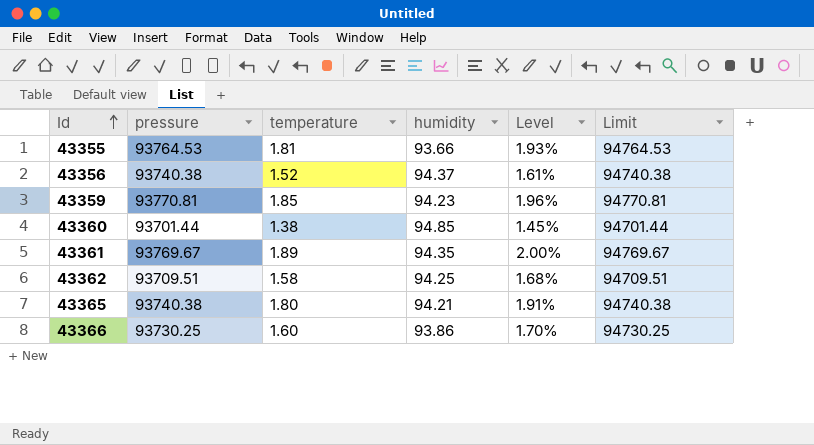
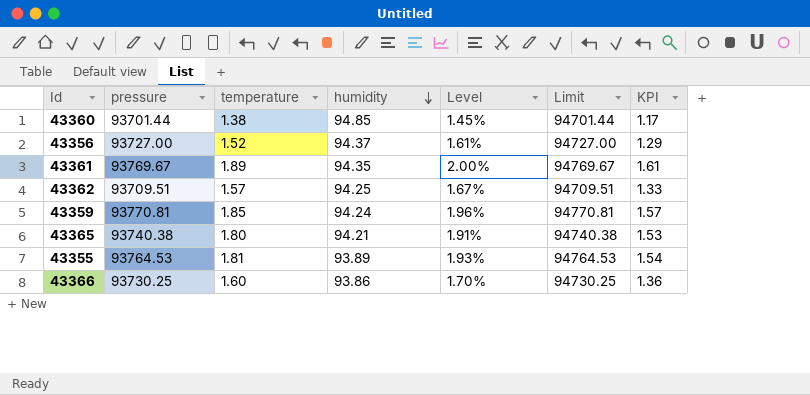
row order: Id ascending -> humidity descending
column KPI | formula: none -> [temperature] * 0.85
43356 | pressure: 93740.38 -> 93727.00
43356 | Limit: 94740.38 -> 94727.00
43362 | temperature: 1.58 -> 1.57
43362 | Level: 1.68% -> 1.67%
43359 | humidity: 94.23 -> 94.24
43355 | humidity: 93.66 -> 93.89

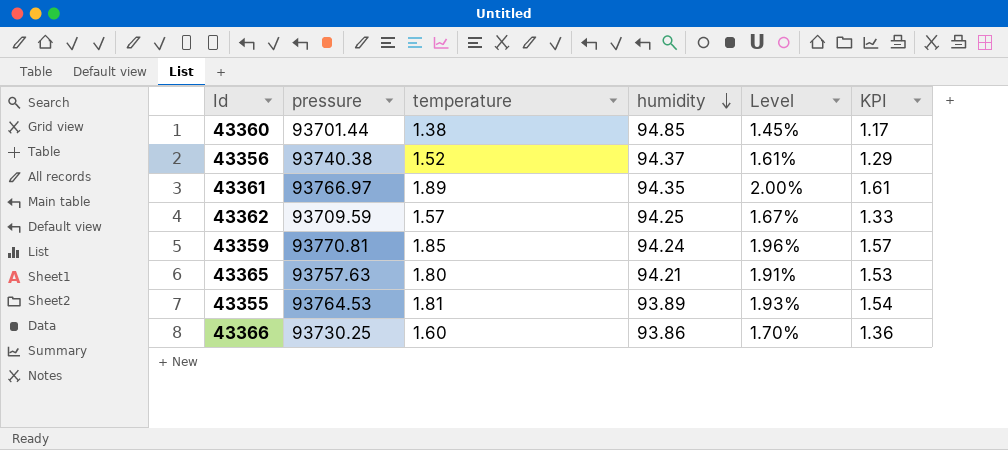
column Limit | formula: [pressure] + 1000 -> none
43356 | pressure: 93727.00 -> 93740.38
43361 | pressure: 93769.67 -> 93766.97
43362 | pressure: 93709.51 -> 93709.59
43365 | pressure: 93740.38 -> 93757.63

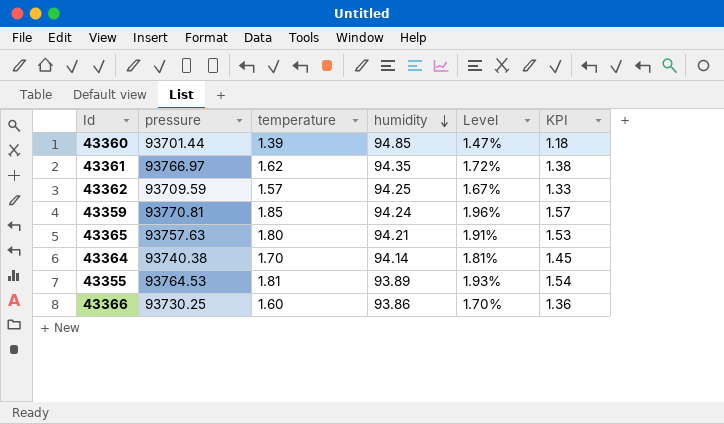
row 43356: 93740.38 | 1.52 | 94.37 | 1.61% | 1.29 -> none
43360 | temperature: 1.38 -> 1.39
43360 | Level: 1.45% -> 1.47%
43360 | KPI: 1.17 -> 1.18
43361 | temperature: 1.89 -> 1.62
43361 | Level: 2.00% -> 1.72%
43361 | KPI: 1.61 -> 1.38
row 43364: none -> 93740.38 | 1.70 | 94.14 | 1.81% | 1.45

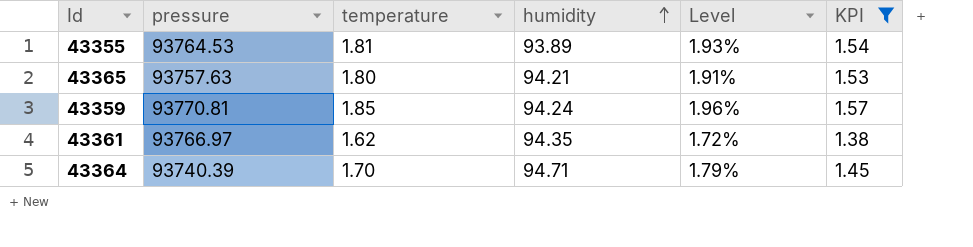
filter: none -> KPI >= 1.38
row order: humidity descending -> humidity ascending
43364 | pressure: 93740.38 -> 93740.39
43364 | humidity: 94.14 -> 94.71
43364 | Level: 1.81% -> 1.79%

